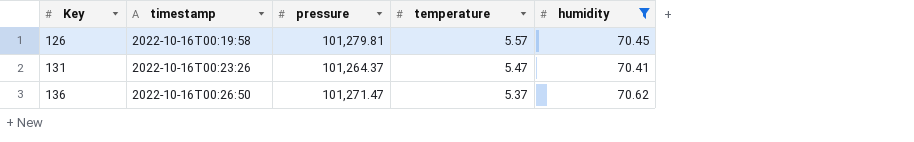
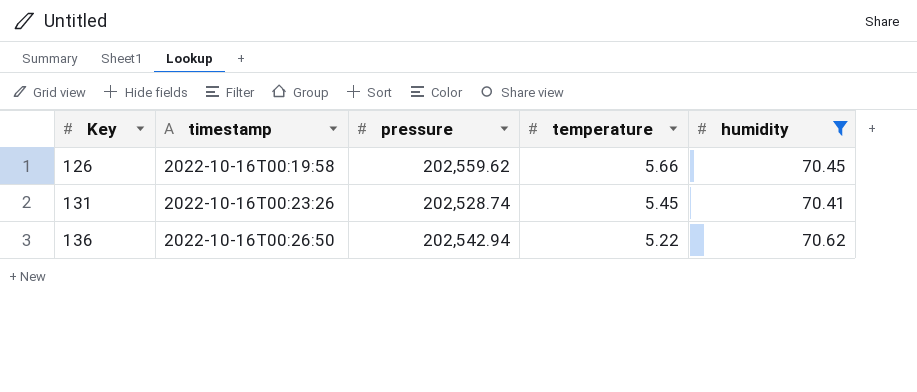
126 | pressure: 101,279.81 -> 202,559.62
126 | temperature: 5.57 -> 5.66
131 | pressure: 101,264.37 -> 202,528.74
131 | temperature: 5.47 -> 5.45
136 | pressure: 101,271.47 -> 202,542.94
136 | temperature: 5.37 -> 5.22

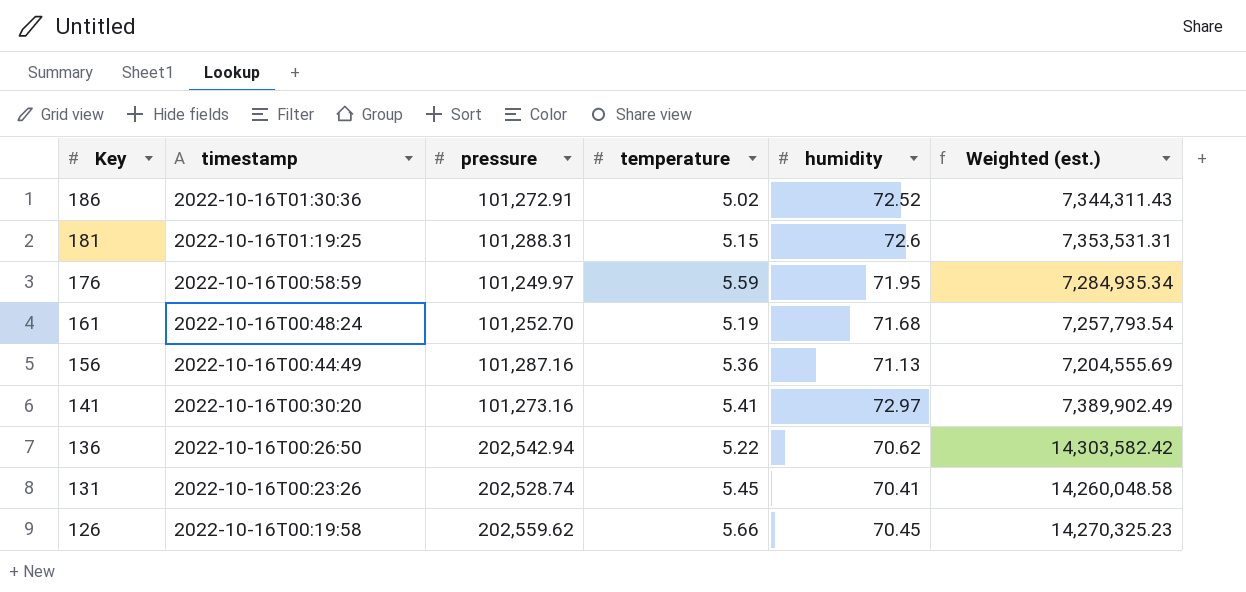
filter: humidity <= 70.62 -> none
row order: Key ascending -> Key descending
column Weighted (est.) | formula: none -> [pressure] * [humidity]

